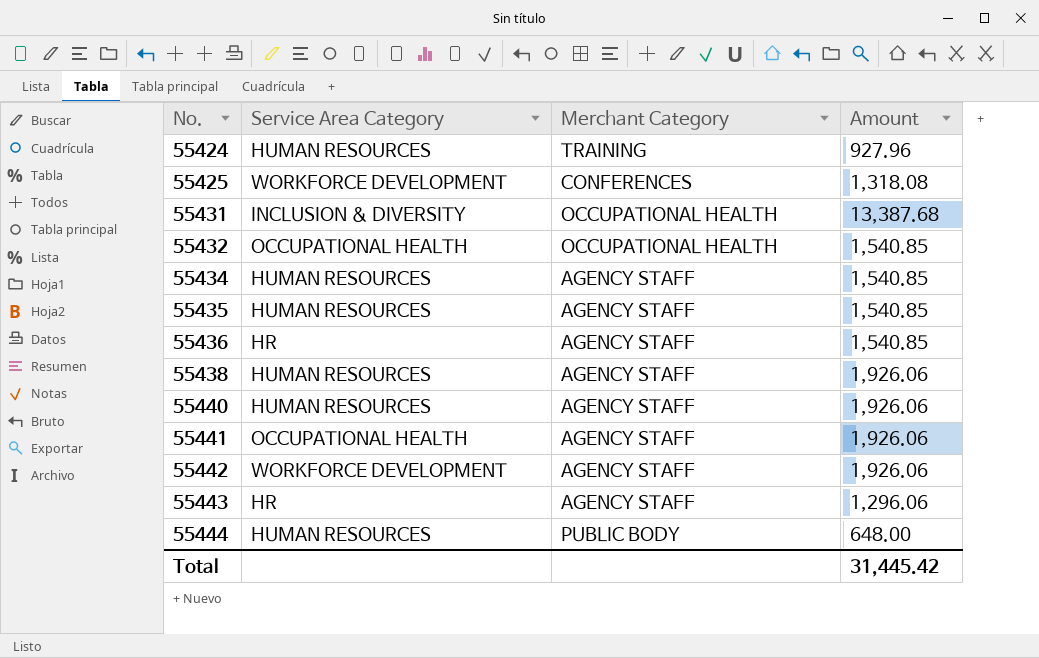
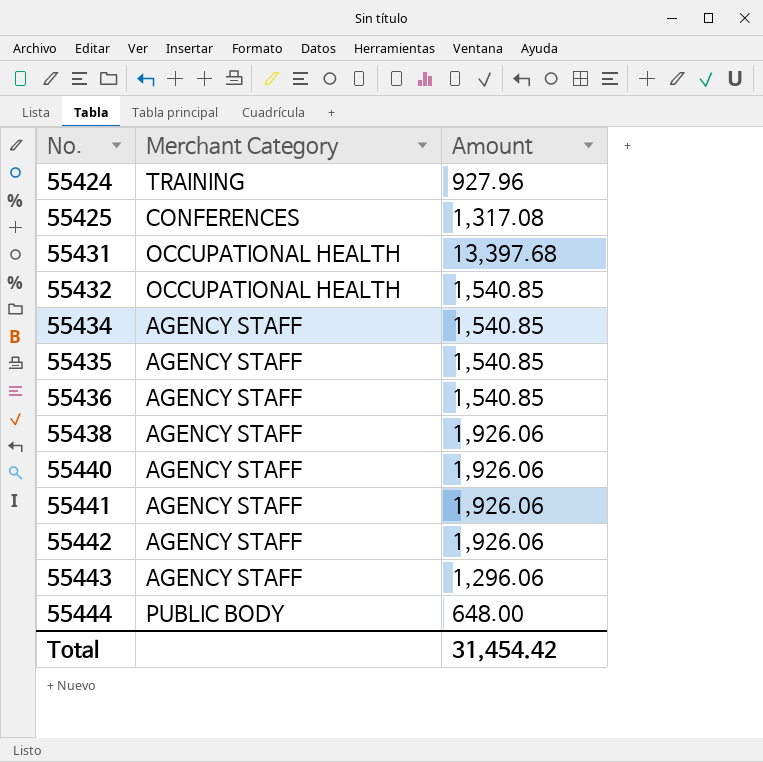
column Service Area Category | position: 2 -> none
55425 | Amount: 1,318.08 -> 1,317.08
55431 | Amount: 13,387.68 -> 13,397.68
Total | Amount: 31,445.42 -> 31,454.42

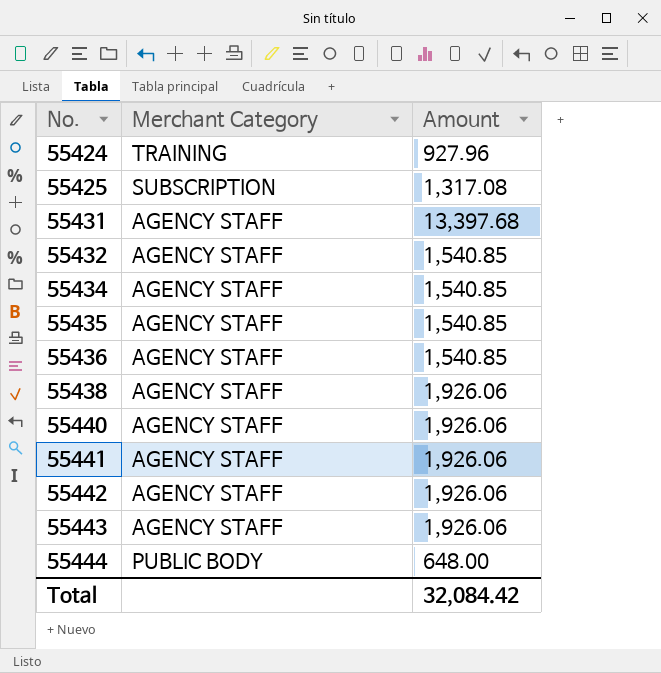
55425 | Merchant Category: CONFERENCES -> SUBSCRIPTION
55431 | Merchant Category: OCCUPATIONAL HEALTH -> AGENCY STAFF
55432 | Merchant Category: OCCUPATIONAL HEALTH -> AGENCY STAFF
55443 | Amount: 1,296.06 -> 1,926.06
Total | Amount: 31,454.42 -> 32,084.42

